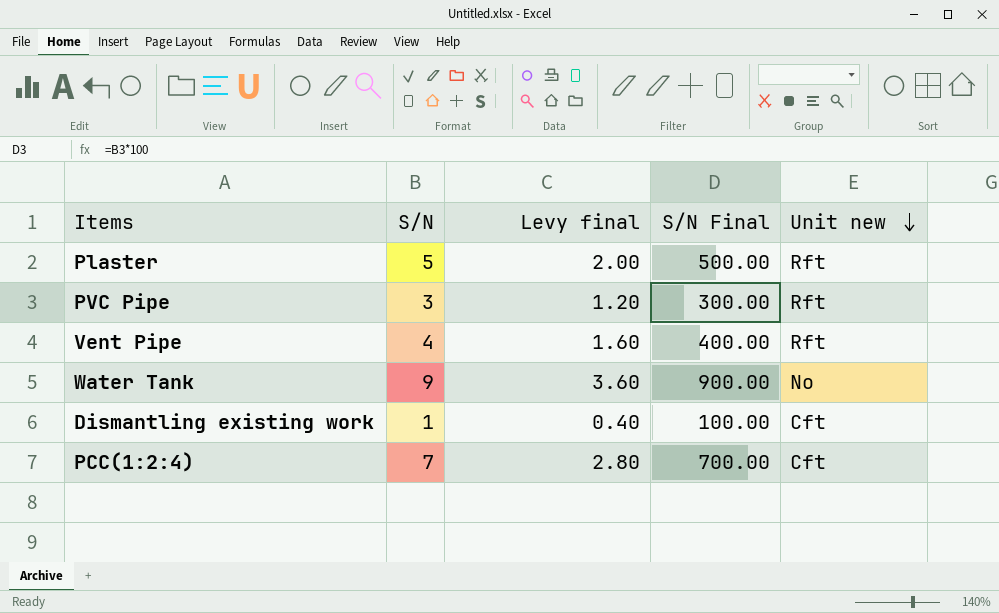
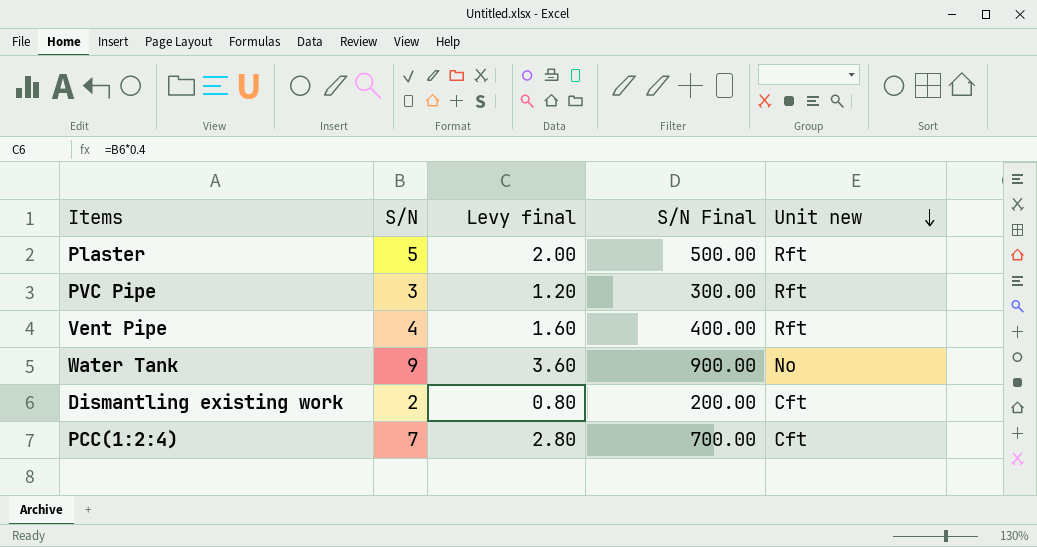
Dismantling existing work | S/N: 1 -> 2
Dismantling existing work | Levy final: 0.40 -> 0.80
Dismantling existing work | S/N Final: 100.00 -> 200.00

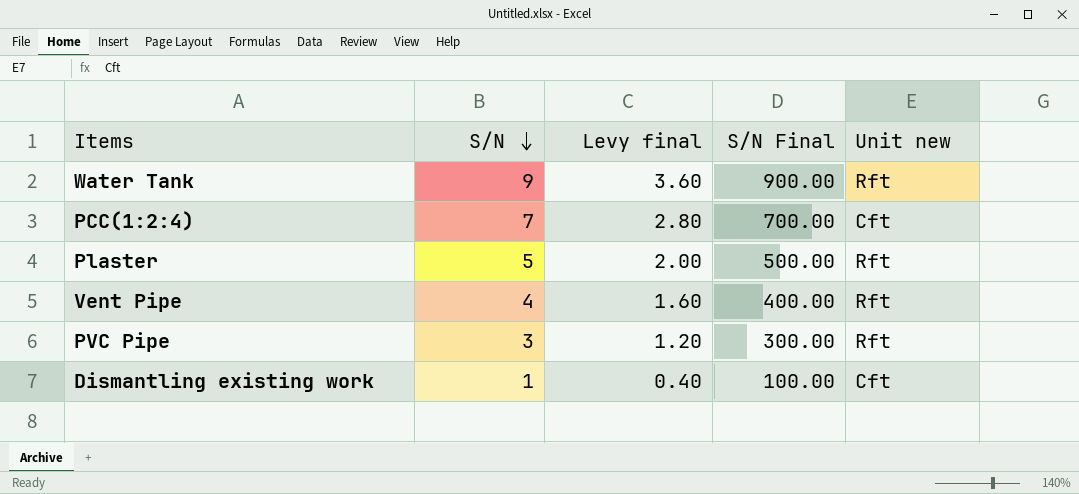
row order: Unit new descending -> S/N descending
Water Tank | Unit new: No -> Rft
Dismantling existing work | S/N: 2 -> 1
Dismantling existing work | Levy final: 0.80 -> 0.40
Dismantling existing work | S/N Final: 200.00 -> 100.00

